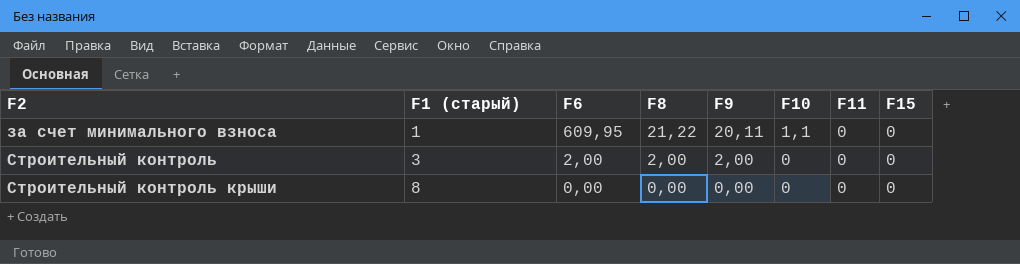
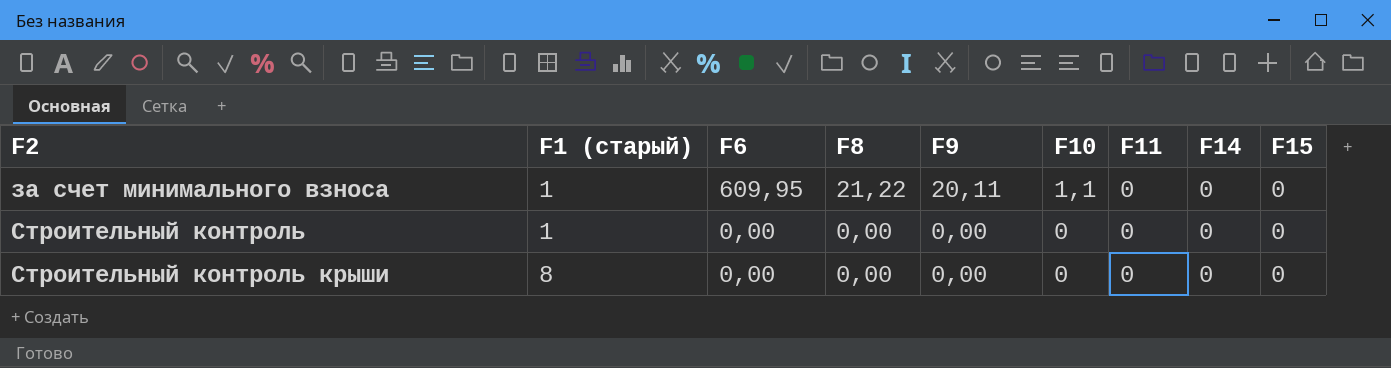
column F14 | position: none -> 8
Строительный контроль | F1 (старый): 3 -> 1
Строительный контроль | F6: 2,00 -> 0,00
Строительный контроль | F8: 2,00 -> 0,00
Строительный контроль | F9: 2,00 -> 0,00

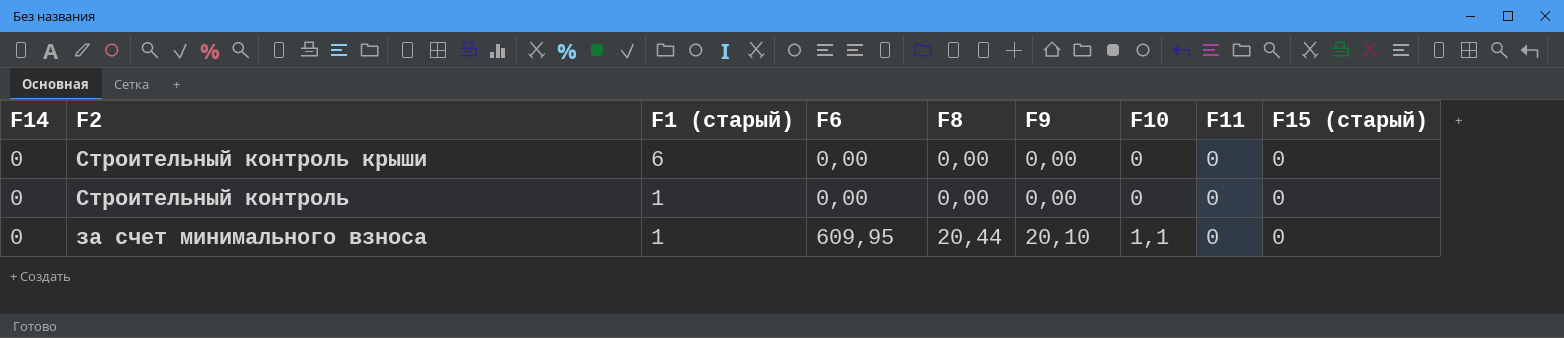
row order: F2 ascending -> F2 descending
column F14 | position: 8 -> 1
column name: F15 -> F15 (старый)
Строительный контроль крыши | F1 (старый): 8 -> 6
за счет минимального взноса | F8: 21,22 -> 20,44
за счет минимального взноса | F9: 20,11 -> 20,10

